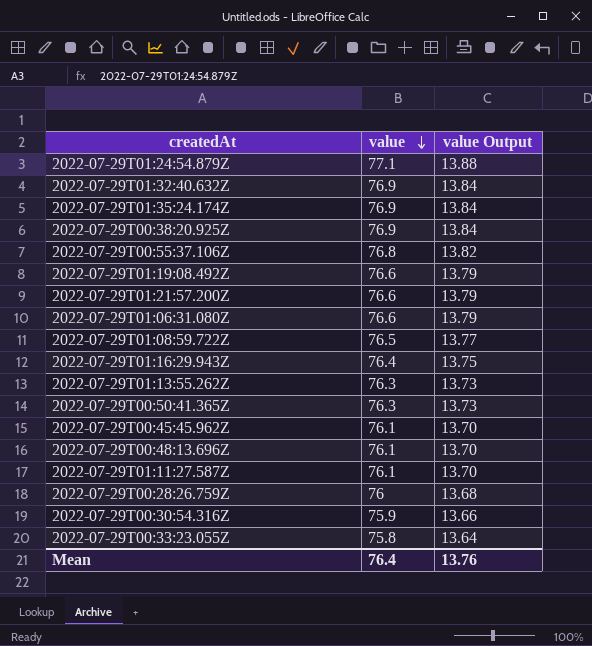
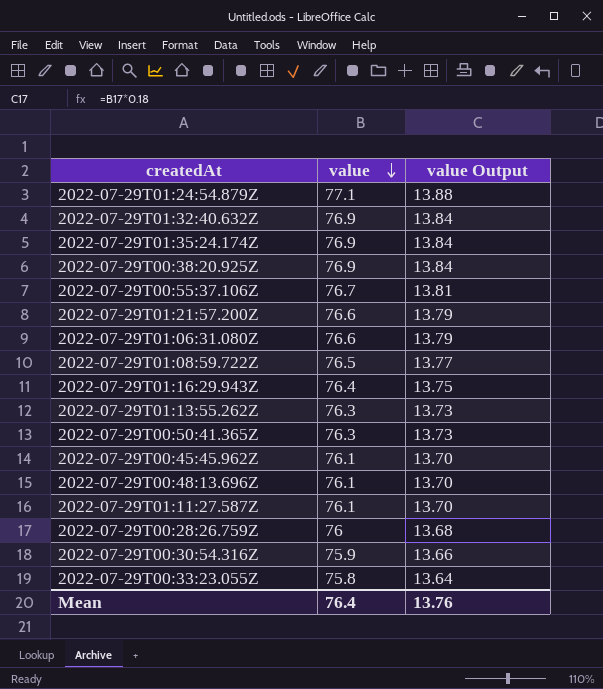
row 2022-07-29T01:19:08.492Z: 76.6 | 13.79 -> none
2022-07-29T00:55:37.106Z | value: 76.8 -> 76.7
2022-07-29T00:55:37.106Z | value Output: 13.82 -> 13.81

